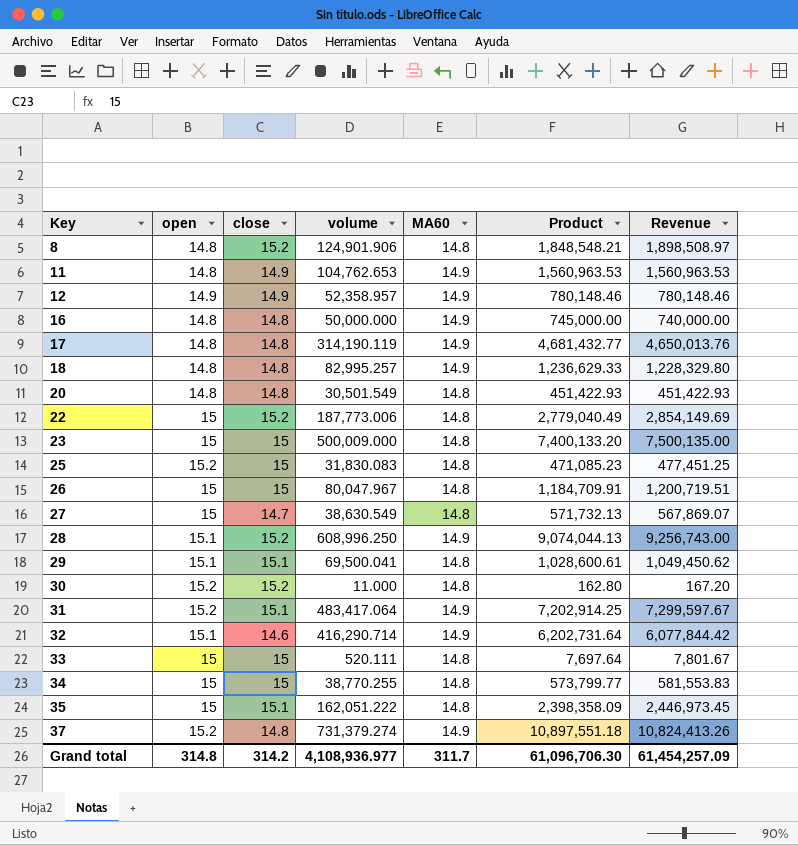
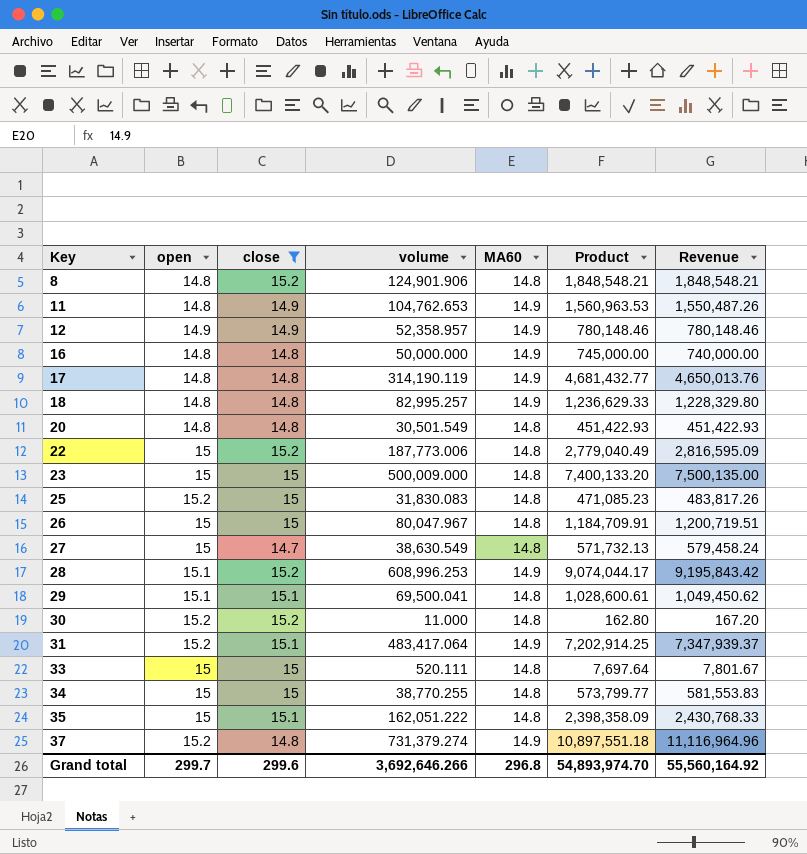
filter: none -> close != 14.6
column Revenue | formula: [close] * [volume] -> [open] * [volume]
28 | volume: 608,996.250 -> 608,996.253
28 | Product: 9,074,044.13 -> 9,074,044.17
Grand total | open: 314.8 -> 299.7
Grand total | close: 314.2 -> 299.6
Grand total | volume: 4,108,936.977 -> 3,692,646.266
Grand total | MA60: 311.7 -> 296.8
Grand total | Product: 61,096,706.30 -> 54,893,974.70
Grand total | Revenue: 61,454,257.09 -> 55,560,164.92

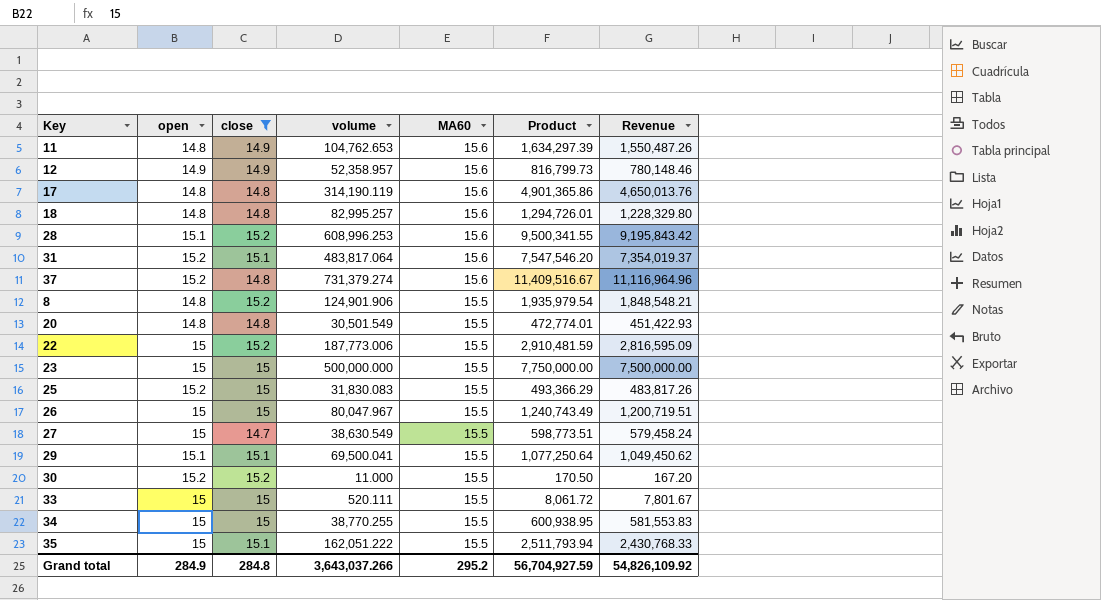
row order: Key ascending -> MA60 descending
row 16: 14.8 | 14.8 | 50,000.000 | 14.9 | 745,000.00 | 740,000.00 -> none
11 | MA60: 14.9 -> 15.6
11 | Product: 1,560,963.53 -> 1,634,297.39
12 | MA60: 14.9 -> 15.6
12 | Product: 780,148.46 -> 816,799.73
17 | MA60: 14.9 -> 15.6
17 | Product: 4,681,432.77 -> 4,901,365.86
18 | MA60: 14.9 -> 15.6
18 | Product: 1,236,629.33 -> 1,294,726.01
28 | MA60: 14.9 -> 15.6
28 | Product: 9,074,044.17 -> 9,500,341.55
31 | volume: 483,417.064 -> 483,817.064
31 | MA60: 14.9 -> 15.6
31 | Product: 7,202,914.25 -> 7,547,546.20
31 | Revenue: 7,347,939.37 -> 7,354,019.37
37 | MA60: 14.9 -> 15.6
37 | Product: 10,897,551.18 -> 11,409,516.67
8 | MA60: 14.8 -> 15.5
8 | Product: 1,848,548.21 -> 1,935,979.54
20 | MA60: 14.8 -> 15.5
20 | Product: 451,422.93 -> 472,774.01
22 | MA60: 14.8 -> 15.5
22 | Product: 2,779,040.49 -> 2,910,481.59
23 | volume: 500,009.000 -> 500,000.000
23 | MA60: 14.8 -> 15.5
23 | Product: 7,400,133.20 -> 7,750,000.00
23 | Revenue: 7,500,135.00 -> 7,500,000.00
25 | MA60: 14.8 -> 15.5
25 | Product: 471,085.23 -> 493,366.29
26 | MA60: 14.8 -> 15.5
26 | Product: 1,184,709.91 -> 1,240,743.49
27 | MA60: 14.8 -> 15.5
27 | Product: 571,732.13 -> 598,773.51
29 | MA60: 14.8 -> 15.5
29 | Product: 1,028,600.61 -> 1,077,250.64
30 | MA60: 14.8 -> 15.5
30 | Product: 162.80 -> 170.50
33 | MA60: 14.8 -> 15.5
33 | Product: 7,697.64 -> 8,061.72
34 | MA60: 14.8 -> 15.5
34 | Product: 573,799.77 -> 600,938.95
35 | MA60: 14.8 -> 15.5
35 | Product: 2,398,358.09 -> 2,511,793.94
Grand total | open: 299.7 -> 284.9
Grand total | close: 299.6 -> 284.8
Grand total | volume: 3,692,646.266 -> 3,643,037.266
Grand total | MA60: 296.8 -> 295.2
Grand total | Product: 54,893,974.70 -> 56,704,927.59
Grand total | Revenue: 55,560,164.92 -> 54,826,109.92

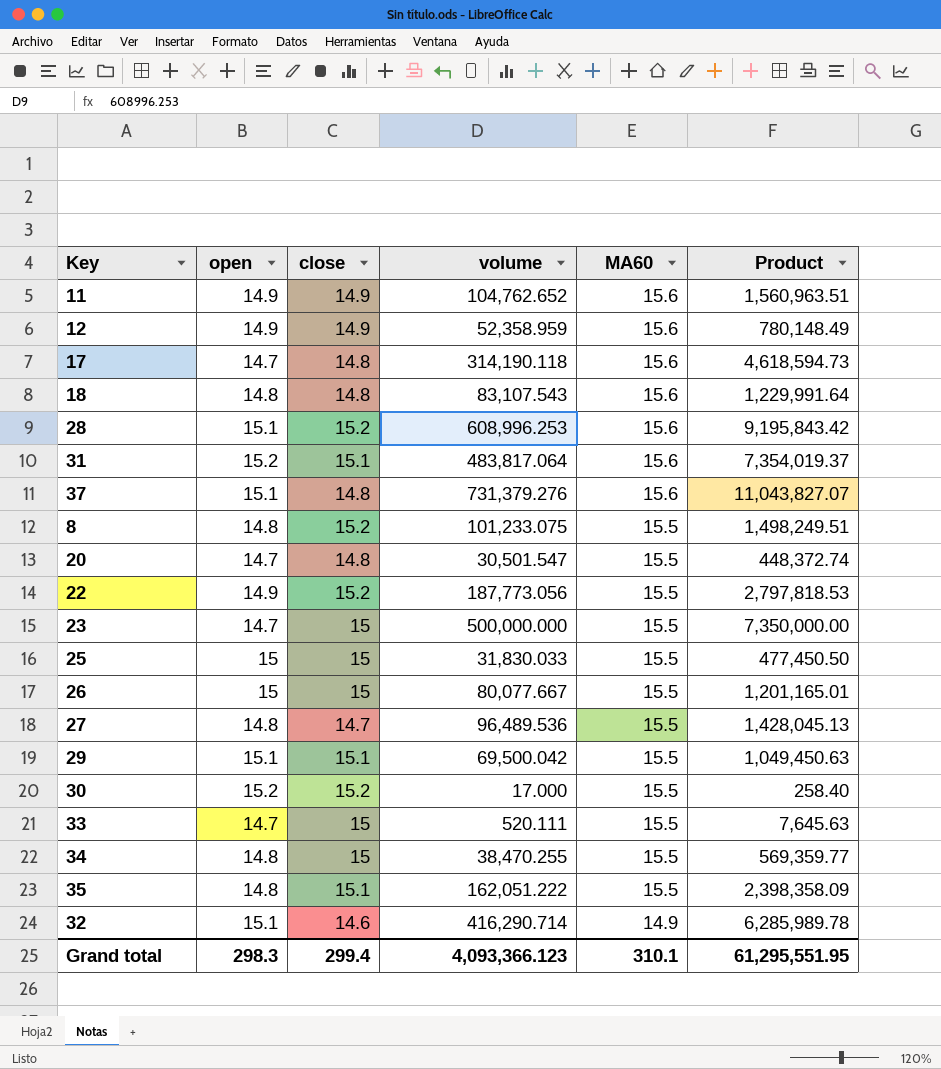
filter: close != 14.6 -> none
column Revenue | formula: [open] * [volume] -> none
column Product | formula: [volume] * [MA60] -> [open] * [volume]
11 | open: 14.8 -> 14.9
11 | volume: 104,762.653 -> 104,762.652
12 | volume: 52,358.957 -> 52,358.959
17 | open: 14.8 -> 14.7
17 | volume: 314,190.119 -> 314,190.118
18 | volume: 82,995.257 -> 83,107.543
37 | open: 15.2 -> 15.1
37 | volume: 731,379.274 -> 731,379.276
8 | volume: 124,901.906 -> 101,233.075
20 | open: 14.8 -> 14.7
20 | volume: 30,501.549 -> 30,501.547
22 | open: 15 -> 14.9
22 | volume: 187,773.006 -> 187,773.056
23 | open: 15 -> 14.7
25 | open: 15.2 -> 15
25 | volume: 31,830.083 -> 31,830.033
26 | volume: 80,047.967 -> 80,077.667
27 | open: 15 -> 14.8
27 | volume: 38,630.549 -> 96,489.536
29 | volume: 69,500.041 -> 69,500.042
30 | volume: 11.000 -> 17.000
33 | open: 15 -> 14.7
34 | open: 15 -> 14.8
34 | volume: 38,770.255 -> 38,470.255
35 | open: 15 -> 14.8
Grand total | open: 284.9 -> 298.3
Grand total | close: 284.8 -> 299.4
Grand total | volume: 3,643,037.266 -> 4,093,366.123
Grand total | MA60: 295.2 -> 310.1
Grand total | Product: 56,704,927.59 -> 61,295,551.95

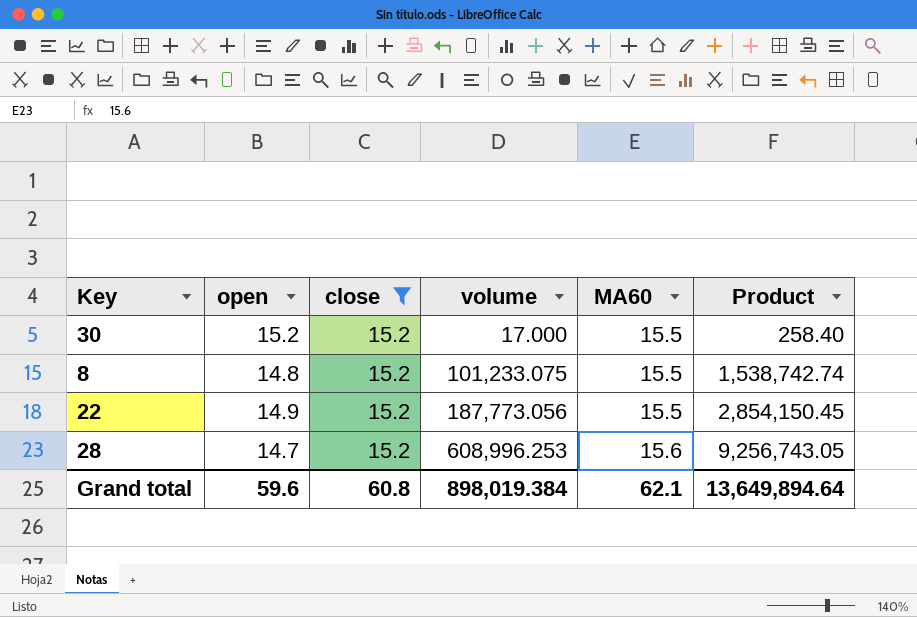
filter: none -> close = 15.2
row order: MA60 descending -> volume ascending
column Product | formula: [open] * [volume] -> [close] * [volume]
28 | open: 15.1 -> 14.7
Grand total | open: 298.3 -> 59.6
Grand total | close: 299.4 -> 60.8
Grand total | volume: 4,093,366.123 -> 898,019.384
Grand total | MA60: 310.1 -> 62.1
Grand total | Product: 61,295,551.95 -> 13,649,894.64

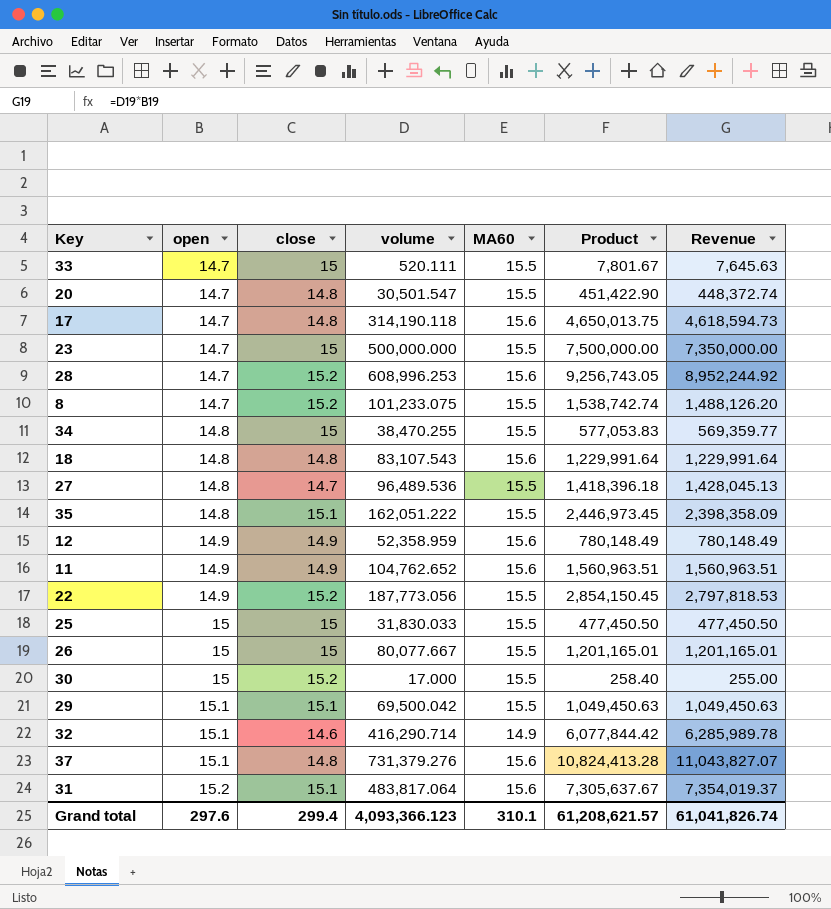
filter: close = 15.2 -> none
row order: volume ascending -> open ascending
column Revenue | formula: none -> [open] * [volume]
8 | open: 14.8 -> 14.7
30 | open: 15.2 -> 15
Grand total | open: 59.6 -> 297.6
Grand total | close: 60.8 -> 299.4
Grand total | volume: 898,019.384 -> 4,093,366.123
Grand total | MA60: 62.1 -> 310.1
Grand total | Product: 13,649,894.64 -> 61,208,621.57

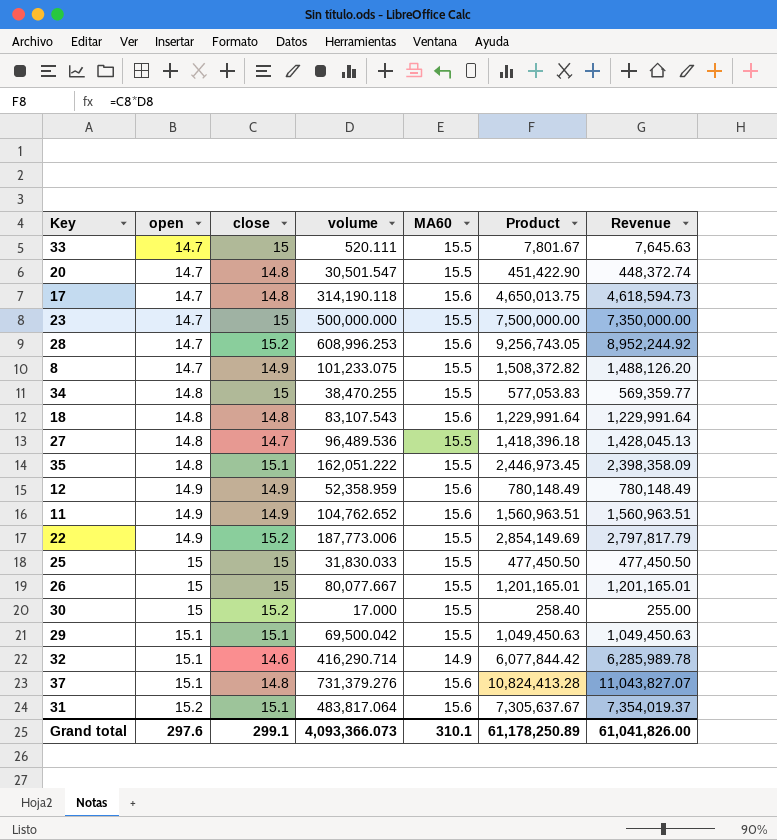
8 | close: 15.2 -> 14.9
8 | Product: 1,538,742.74 -> 1,508,372.82
22 | volume: 187,773.056 -> 187,773.006
22 | Product: 2,854,150.45 -> 2,854,149.69
22 | Revenue: 2,797,818.53 -> 2,797,817.79
Grand total | close: 299.4 -> 299.1
Grand total | volume: 4,093,366.123 -> 4,093,366.073
Grand total | Product: 61,208,621.57 -> 61,178,250.89
Grand total | Revenue: 61,041,826.74 -> 61,041,826.00

